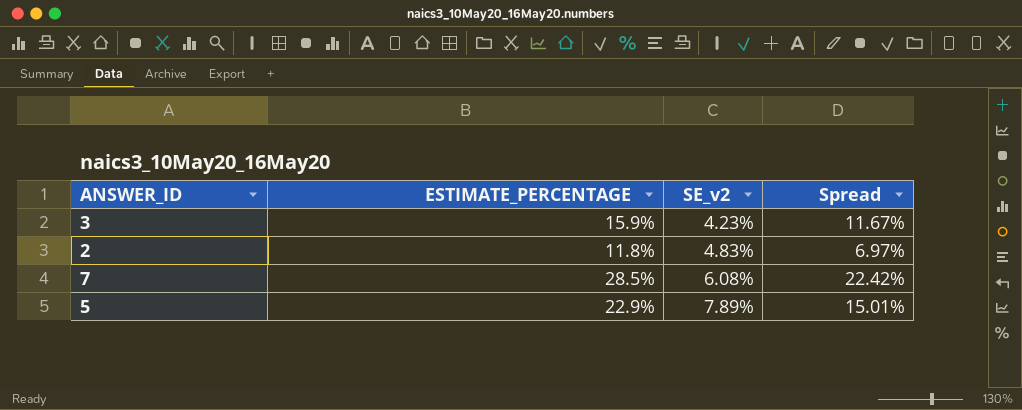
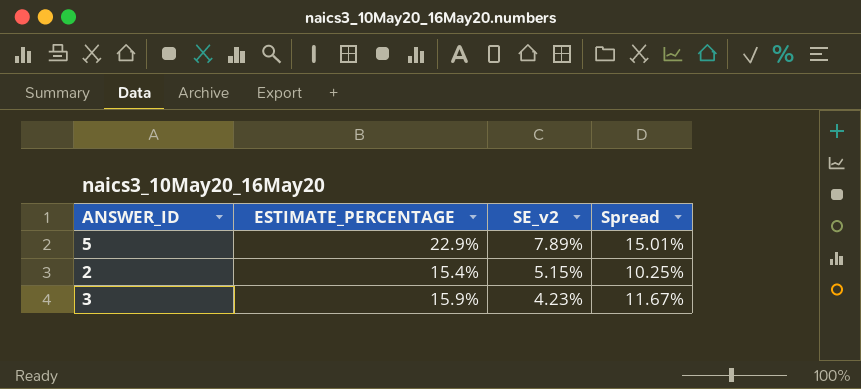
row order: SE_v2 ascending -> SE_v2 descending
row 7: 28.5% | 6.08% | 22.42% -> none
2 | ESTIMATE_PERCENTAGE: 11.8% -> 15.4%
2 | SE_v2: 4.83% -> 5.15%
2 | Spread: 6.97% -> 10.25%

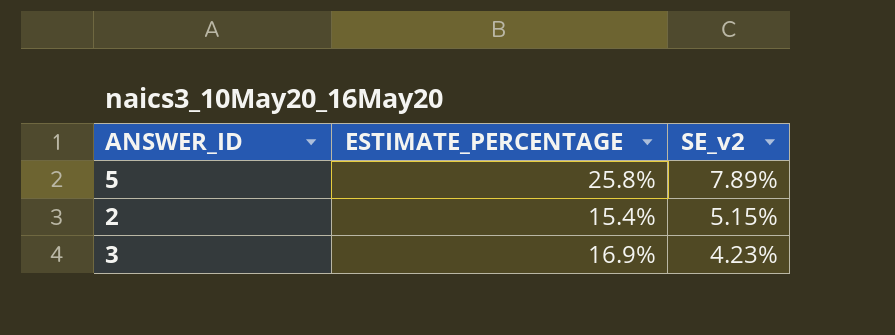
column Spread | formula: [ESTIMATE_PERCENTAGE] - [SE_v2] -> none
5 | ESTIMATE_PERCENTAGE: 22.9% -> 25.8%
3 | ESTIMATE_PERCENTAGE: 15.9% -> 16.9%

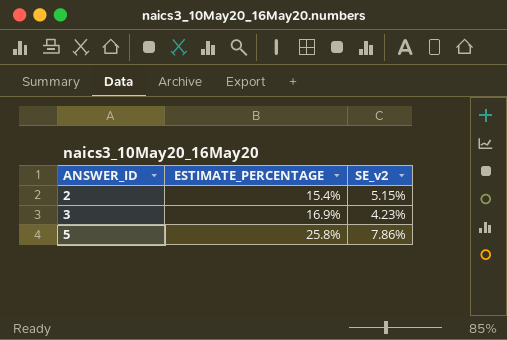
row order: SE_v2 descending -> ANSWER_ID ascending
5 | SE_v2: 7.89% -> 7.86%

